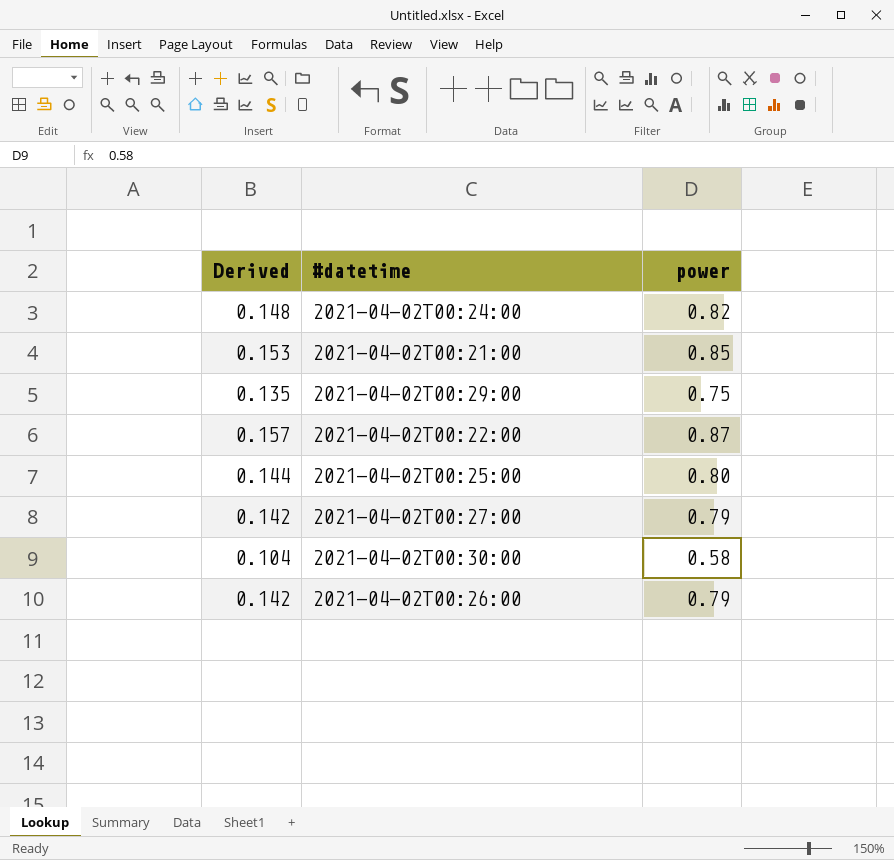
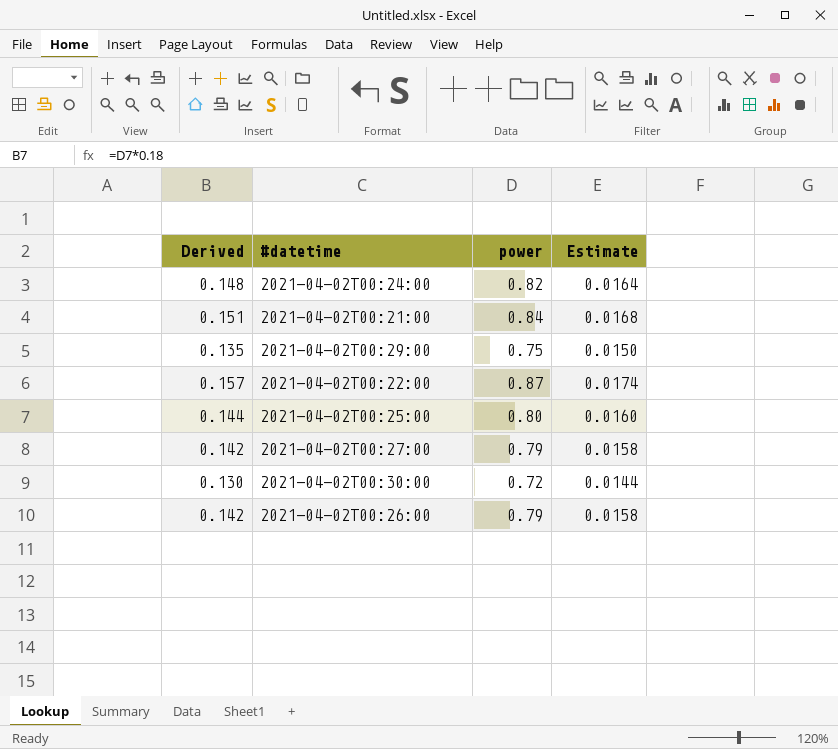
column Estimate | formula: none -> [power] * 0.02
2021-04-02T00:21:00 | Derived: 0.153 -> 0.151
2021-04-02T00:21:00 | power: 0.85 -> 0.84
2021-04-02T00:30:00 | Derived: 0.104 -> 0.130
2021-04-02T00:30:00 | power: 0.58 -> 0.72

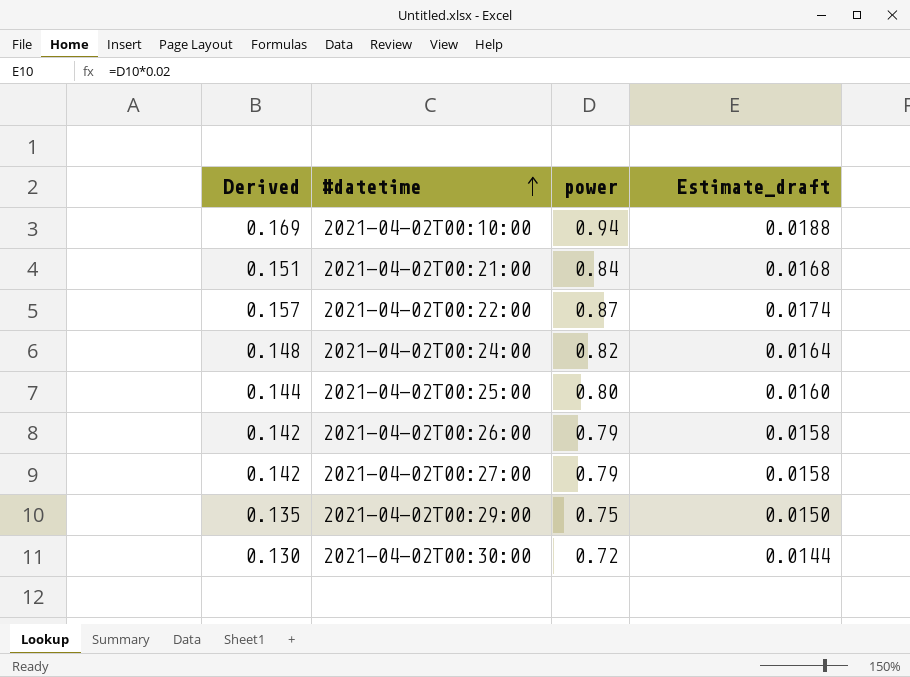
row order: none -> #datetime ascending
column name: Estimate -> Estimate_draft
row 2021-04-02T00:10:00: none -> 0.169 | 0.94 | 0.0188

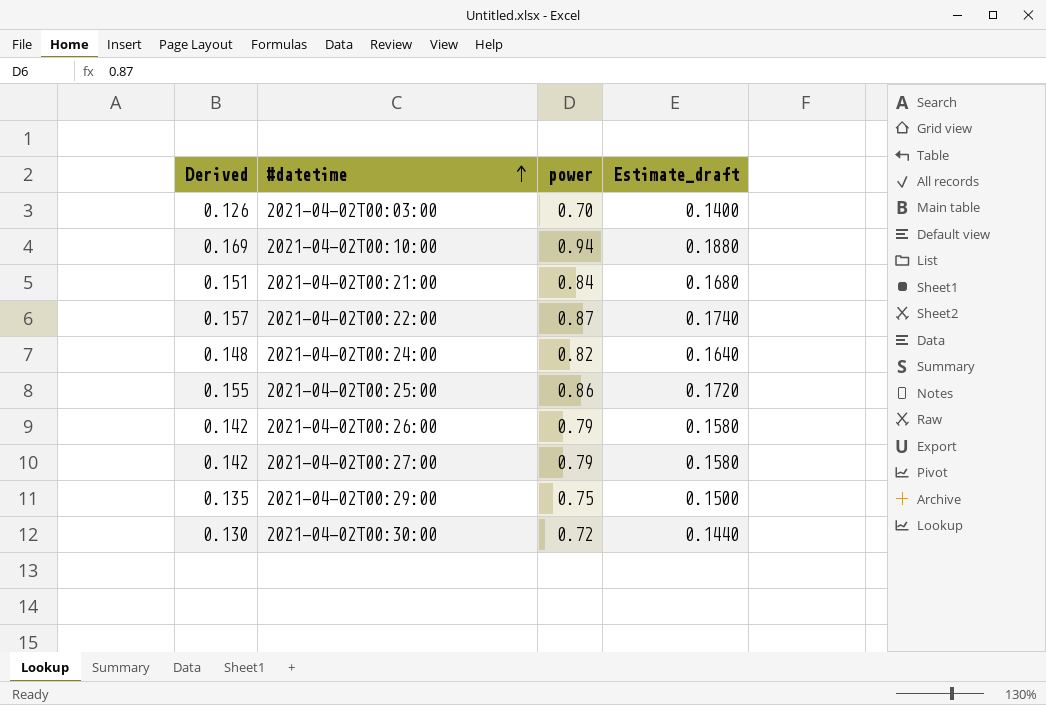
column Estimate_draft | formula: [power] * 0.02 -> [power] * 0.2
row 2021-04-02T00:03:00: none -> 0.126 | 0.70 | 0.1400
2021-04-02T00:25:00 | Derived: 0.144 -> 0.155
2021-04-02T00:25:00 | power: 0.80 -> 0.86

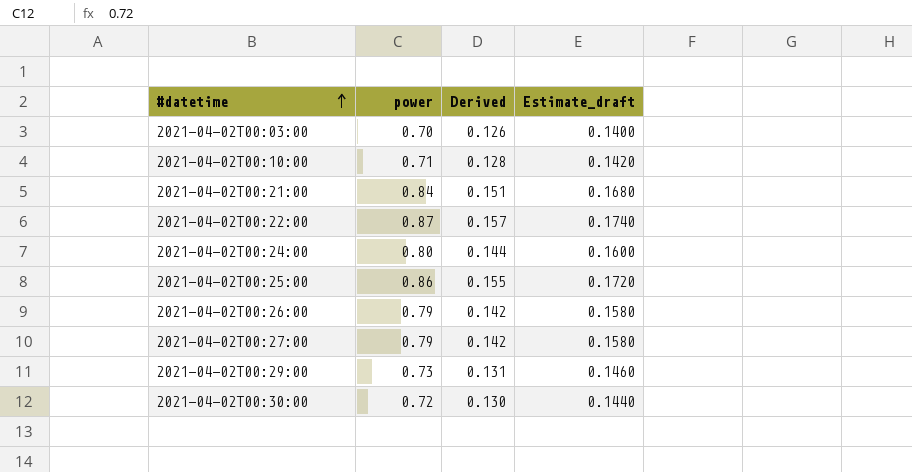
column Derived | position: 1 -> 3
2021-04-02T00:10:00 | power: 0.94 -> 0.71
2021-04-02T00:10:00 | Derived: 0.169 -> 0.128
2021-04-02T00:10:00 | Estimate_draft: 0.1880 -> 0.1420
2021-04-02T00:24:00 | power: 0.82 -> 0.80
2021-04-02T00:24:00 | Derived: 0.148 -> 0.144
2021-04-02T00:24:00 | Estimate_draft: 0.1640 -> 0.1600
2021-04-02T00:29:00 | power: 0.75 -> 0.73
2021-04-02T00:29:00 | Derived: 0.135 -> 0.131
2021-04-02T00:29:00 | Estimate_draft: 0.1500 -> 0.1460

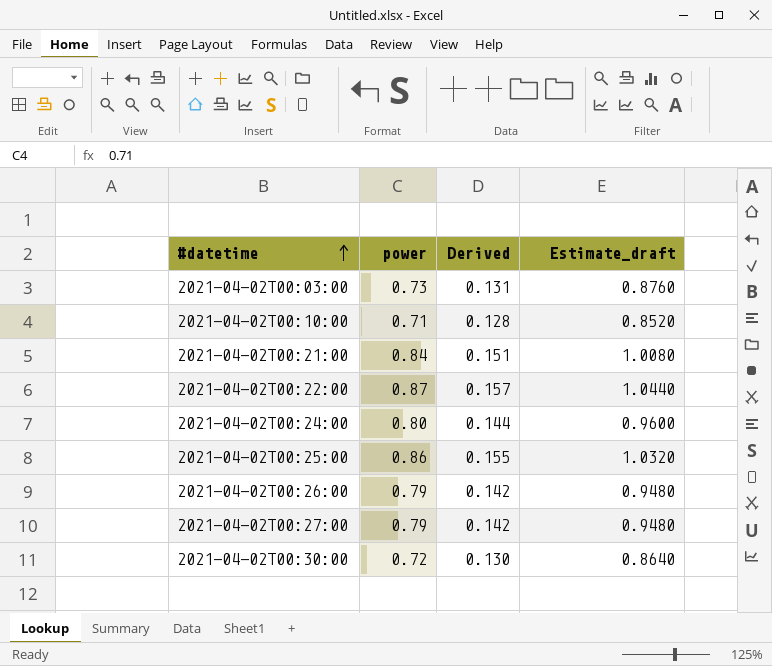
column Estimate_draft | formula: [power] * 0.2 -> [power] * 1.2
row 2021-04-02T00:29:00: 0.73 | 0.131 | 0.1460 -> none
2021-04-02T00:03:00 | power: 0.70 -> 0.73
2021-04-02T00:03:00 | Derived: 0.126 -> 0.131

